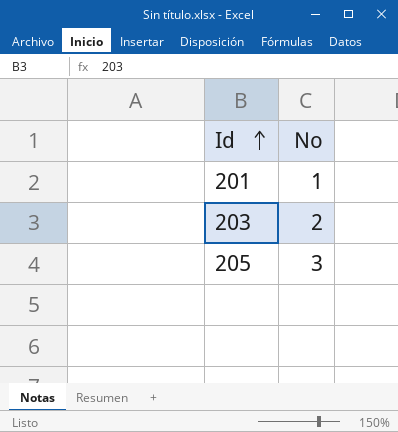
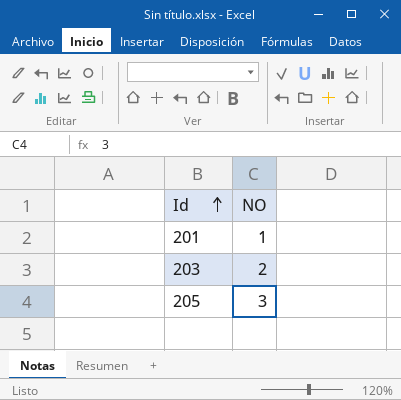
column name: No -> NO

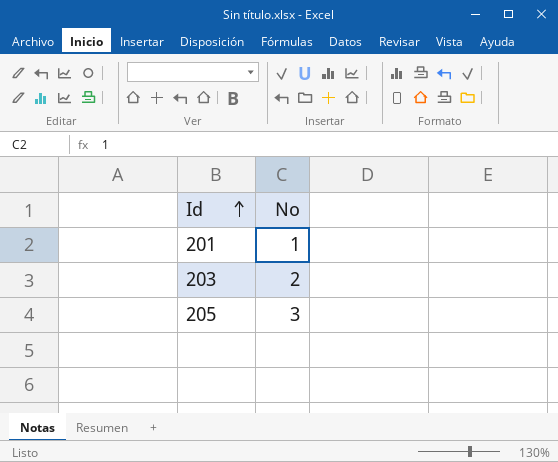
column name: NO -> No

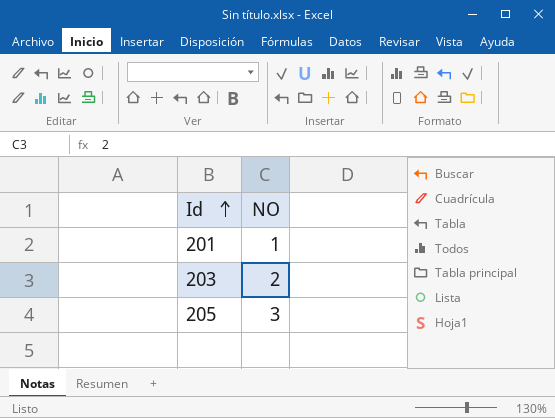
column name: No -> NO

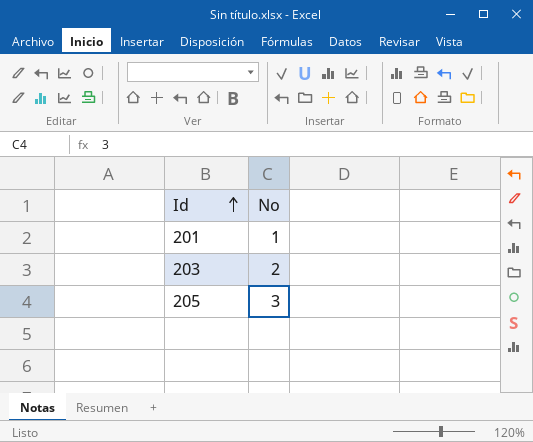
column name: NO -> No

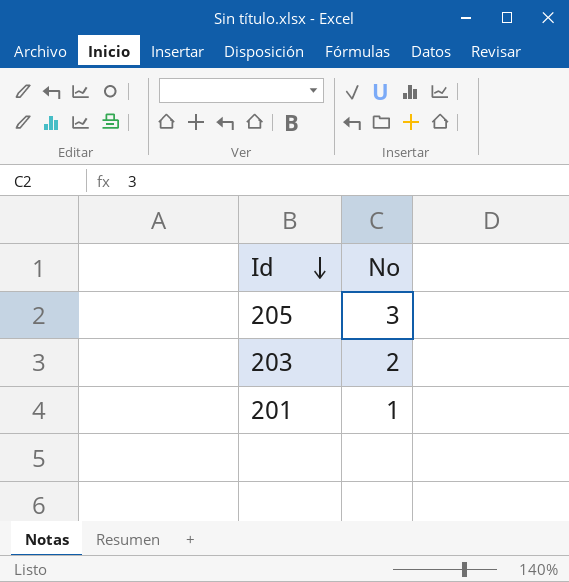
row order: Id ascending -> Id descending

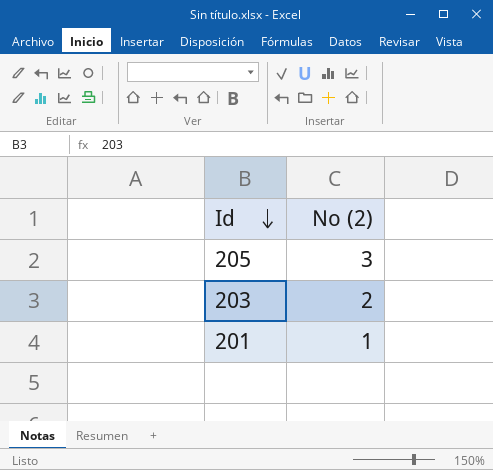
column name: No -> No (2)

